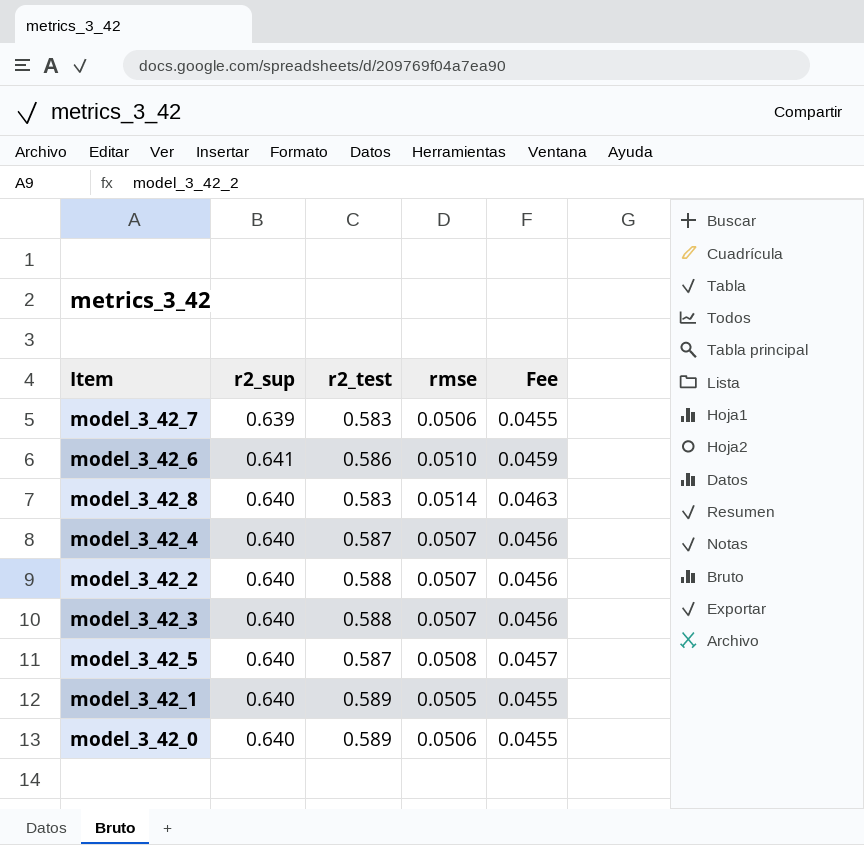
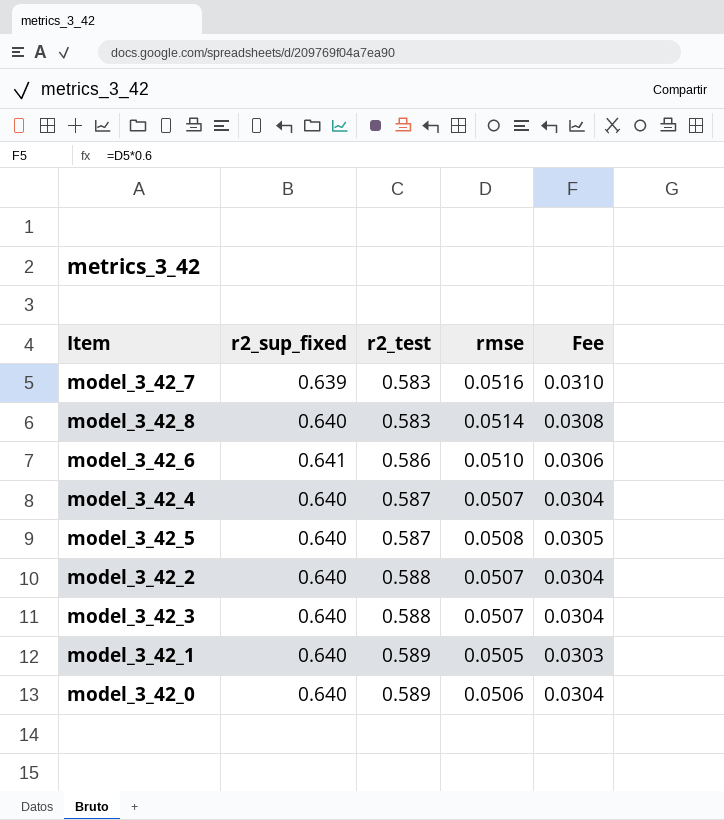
row order: none -> r2_test ascending
column name: r2_sup -> r2_sup_fixed
column Fee | formula: [rmse] * 0.9 -> [rmse] * 0.6
model_3_42_7 | rmse: 0.0506 -> 0.0516

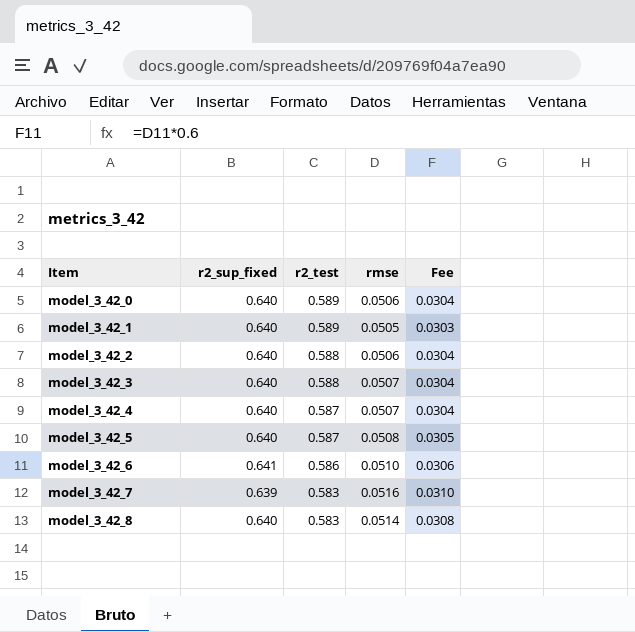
row order: r2_test ascending -> Item ascending
model_3_42_2 | rmse: 0.0507 -> 0.0506

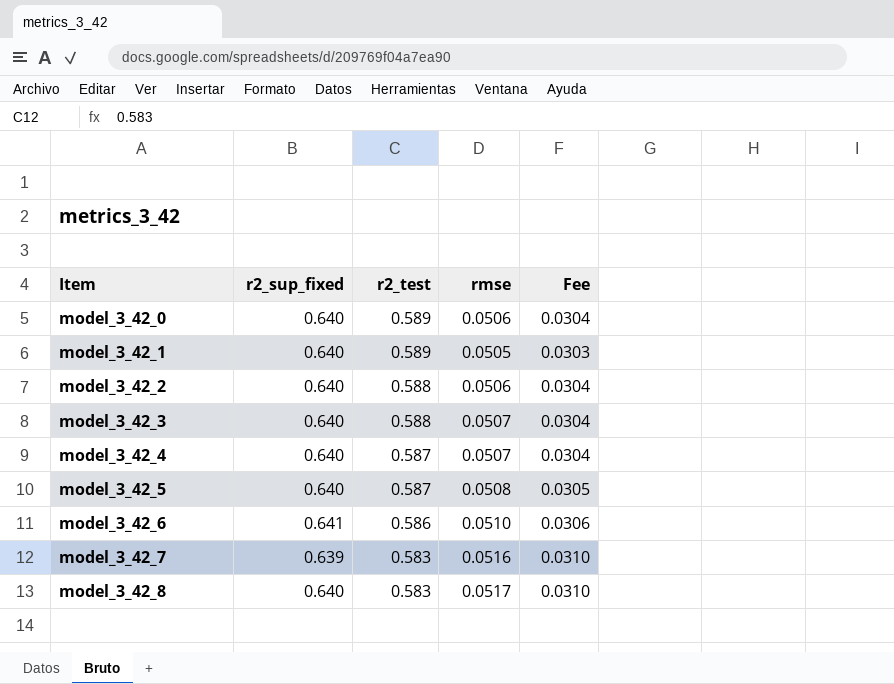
model_3_42_8 | rmse: 0.0514 -> 0.0517
model_3_42_8 | Fee: 0.0308 -> 0.0310

